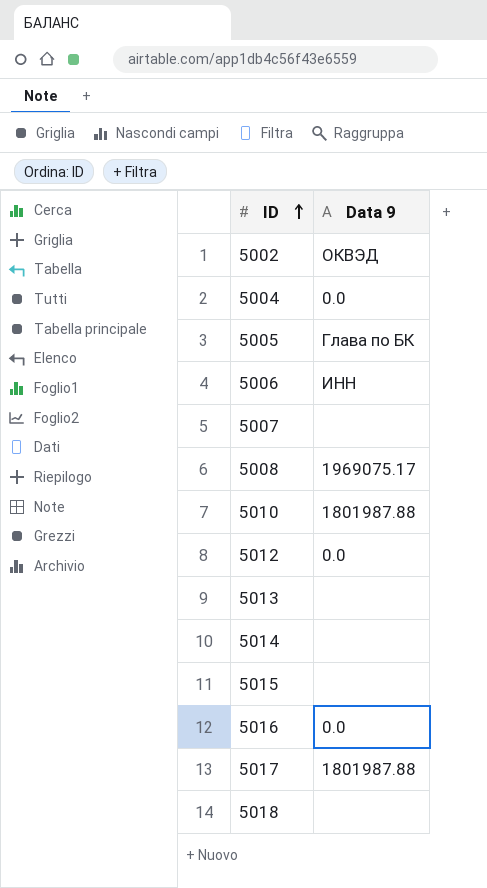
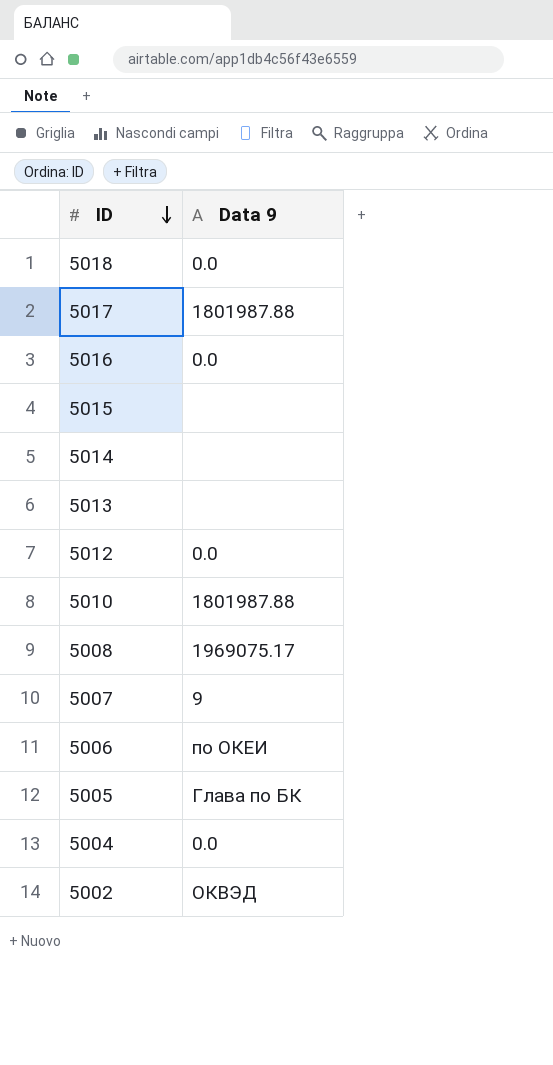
row order: ID ascending -> ID descending
5018 | Data 9: none -> 0.0
5007 | Data 9: none -> 9
5006 | Data 9: ИНН -> по ОКЕИ

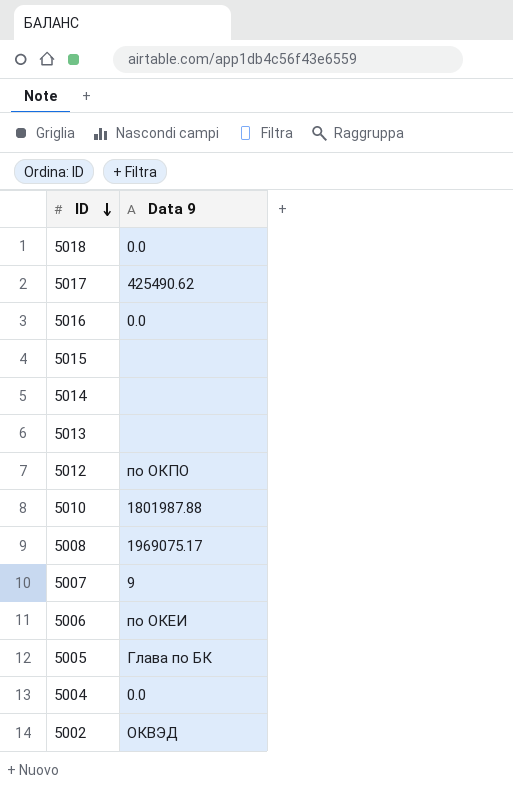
5017 | Data 9: 1801987.88 -> 425490.62
5012 | Data 9: 0.0 -> по ОКПО

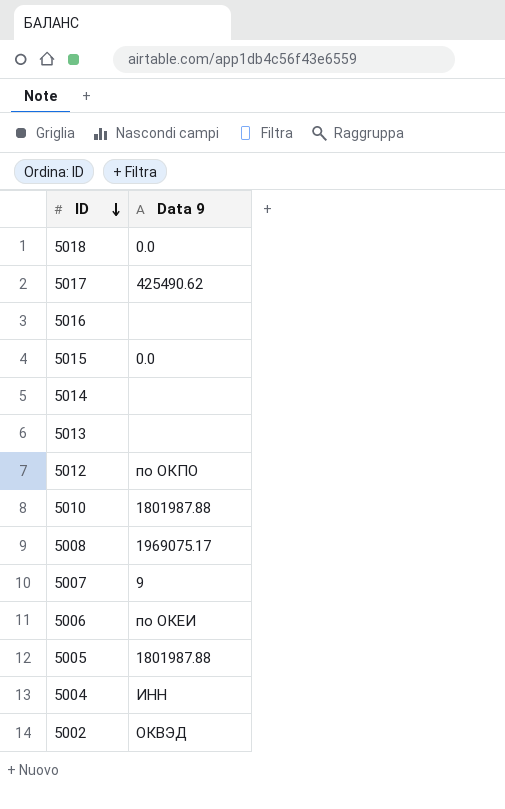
5016 | Data 9: 0.0 -> none
5015 | Data 9: none -> 0.0
5005 | Data 9: Глава по БК -> 1801987.88
5004 | Data 9: 0.0 -> ИНН

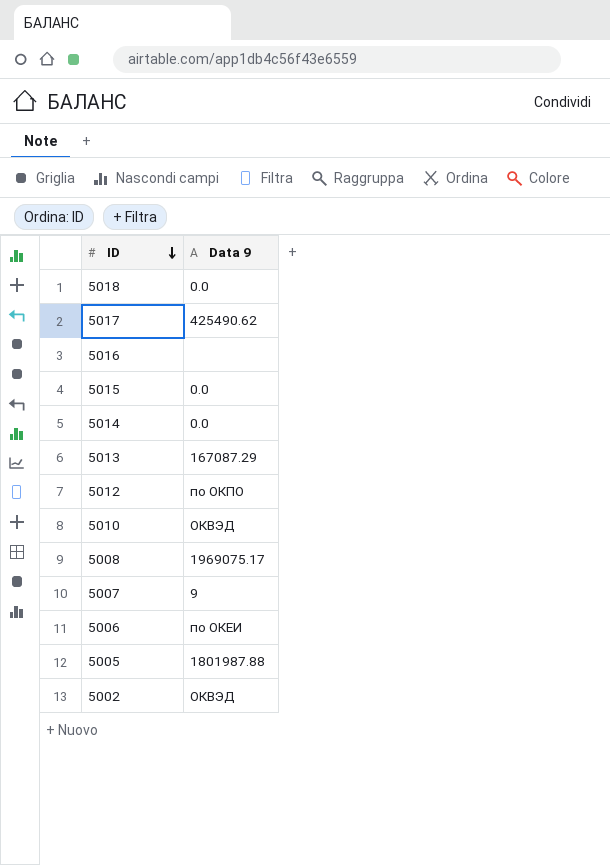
row 5004: ИНН -> none
5014 | Data 9: none -> 0.0
5013 | Data 9: none -> 167087.29
5010 | Data 9: 1801987.88 -> ОКВЭД

